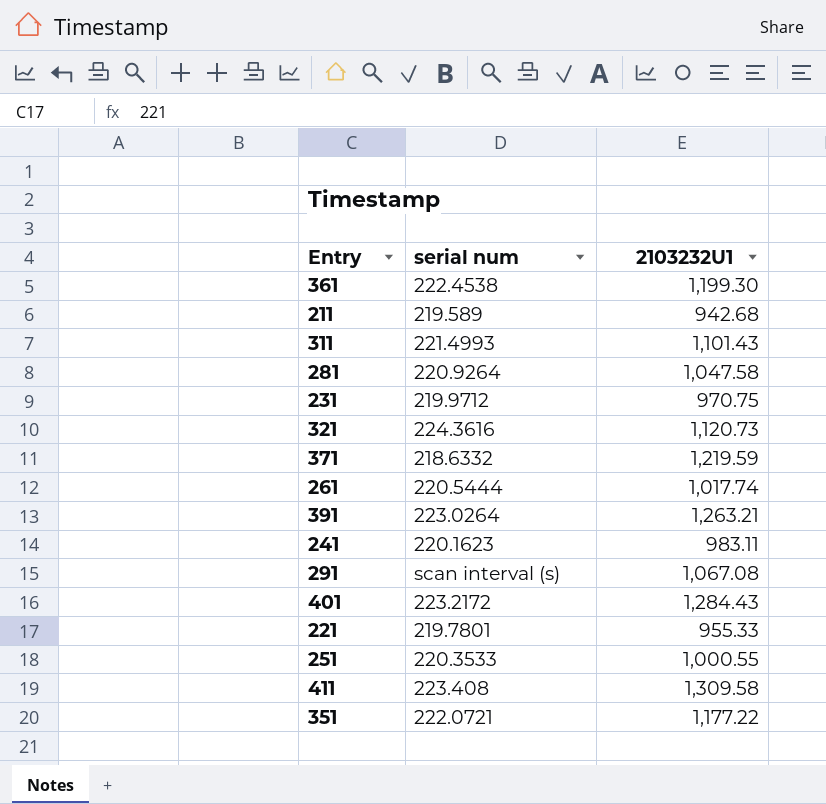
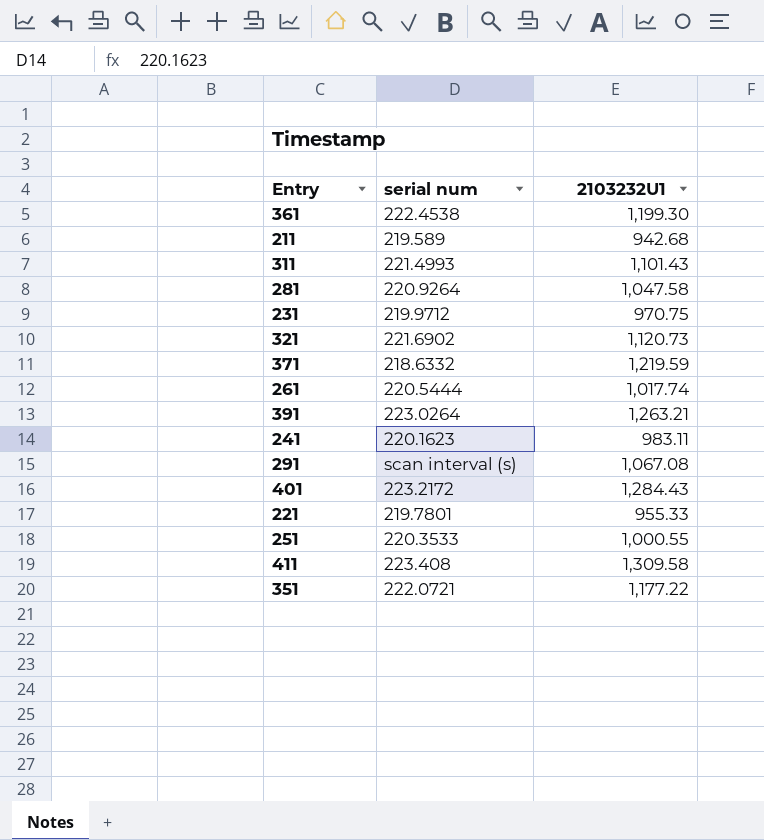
321 | serial num: 224.3616 -> 221.6902

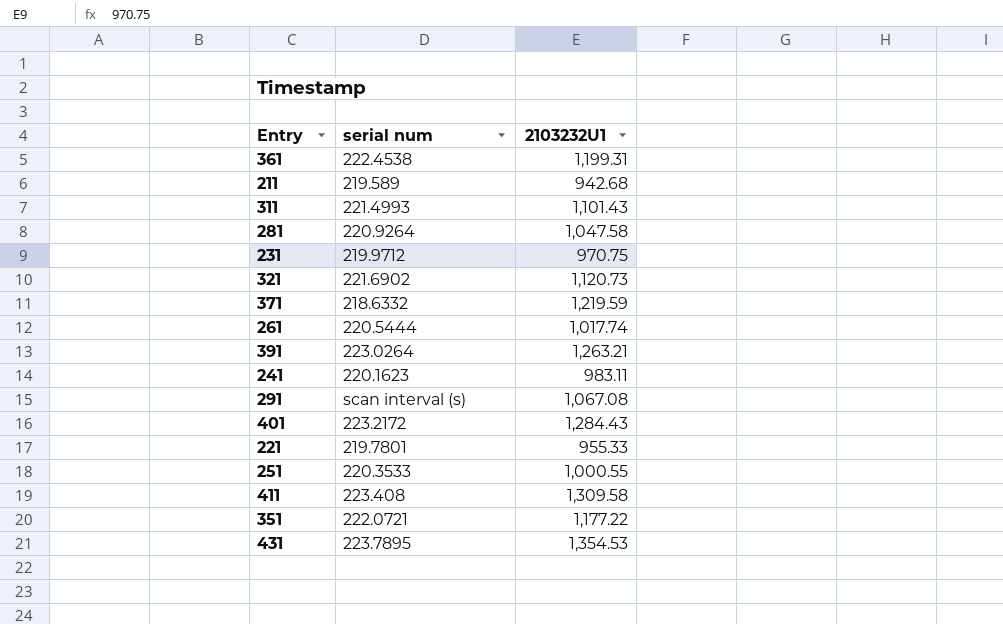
361 | 2103232U1: 1,199.30 -> 1,199.31
row 431: none -> 223.7895 | 1,354.53

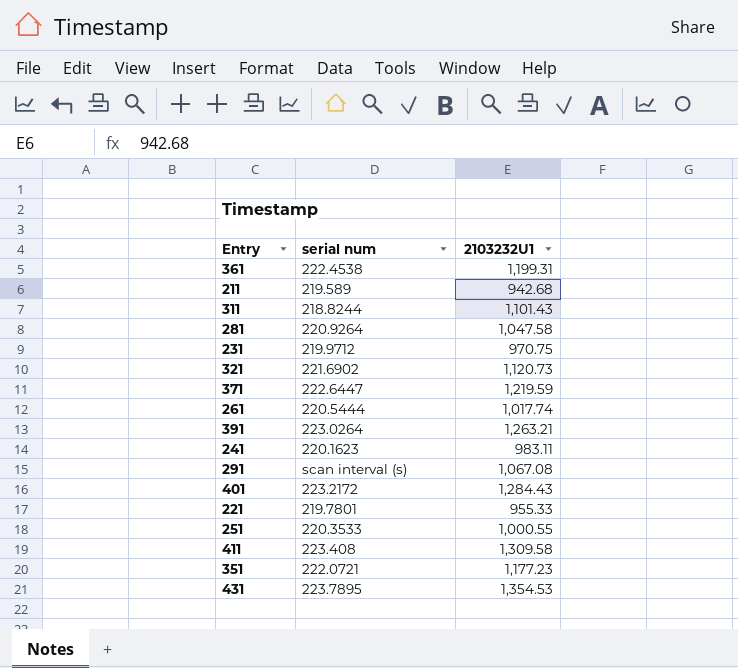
311 | serial num: 221.4993 -> 218.8244
371 | serial num: 218.6332 -> 222.6447
351 | 2103232U1: 1,177.22 -> 1,177.23

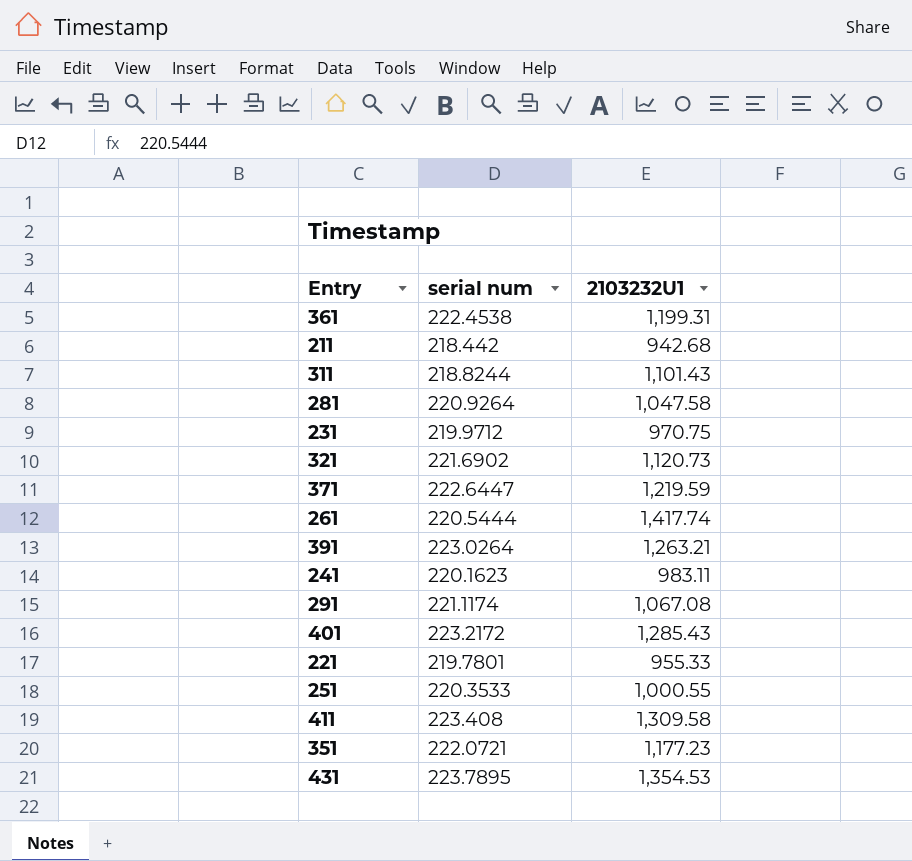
211 | serial num: 219.589 -> 218.442
261 | 2103232U1: 1,017.74 -> 1,417.74
291 | serial num: scan interval (s) -> 221.1174
401 | 2103232U1: 1,284.43 -> 1,285.43

